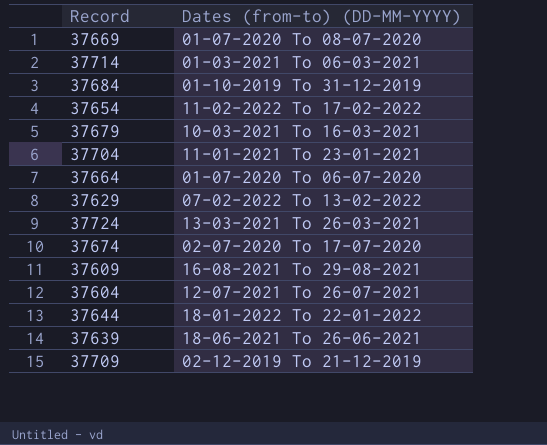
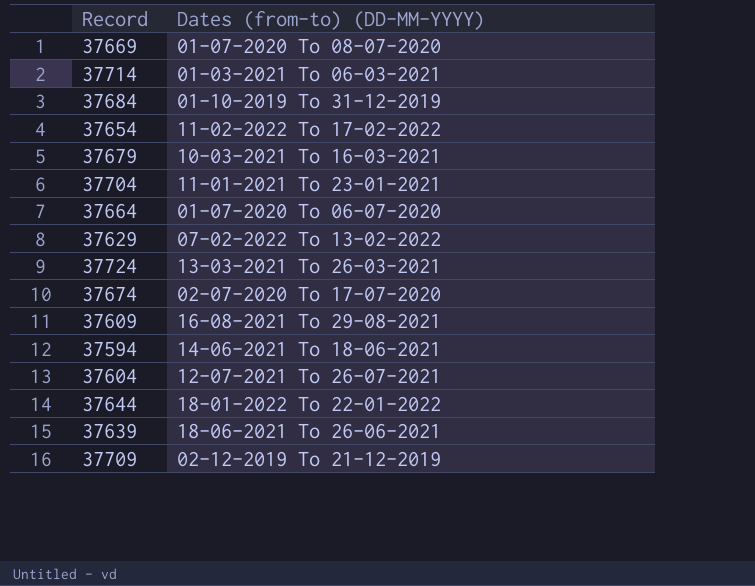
row 37594: none -> 14-06-2021 To 18-06-2021

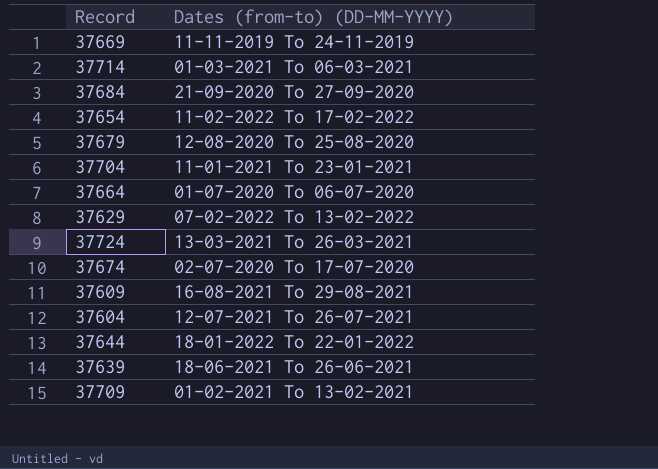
row 37594: 14-06-2021 To 18-06-2021 -> none
37669 | Dates (from-to) (DD-MM-YYYY): 01-07-2020 To 08-07-2020 -> 11-11-2019 To 24-11-2019
37684 | Dates (from-to) (DD-MM-YYYY): 01-10-2019 To 31-12-2019 -> 21-09-2020 To 27-09-2020
37679 | Dates (from-to) (DD-MM-YYYY): 10-03-2021 To 16-03-2021 -> 12-08-2020 To 25-08-2020
37709 | Dates (from-to) (DD-MM-YYYY): 02-12-2019 To 21-12-2019 -> 01-02-2021 To 13-02-2021

